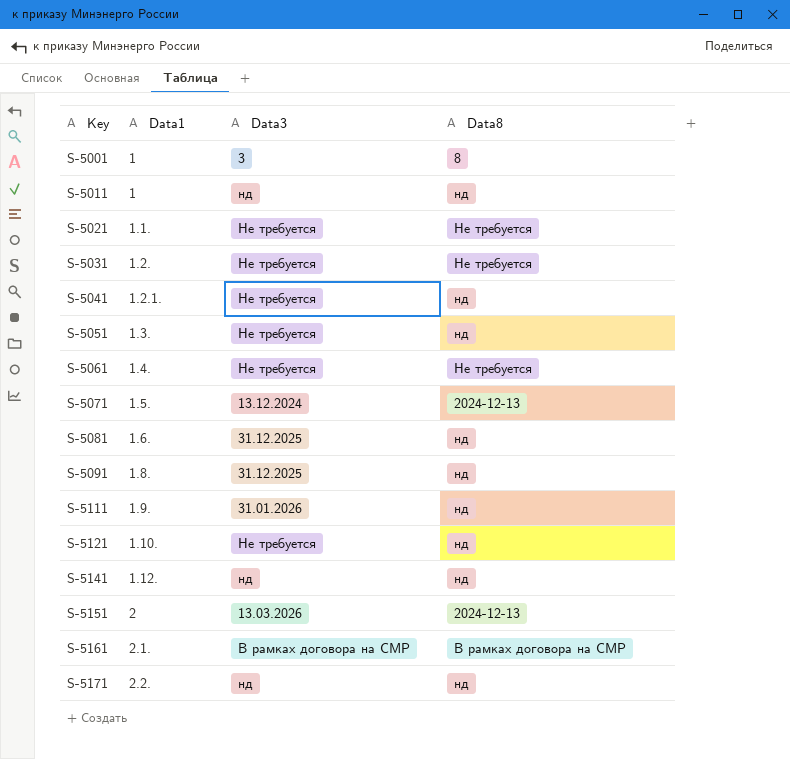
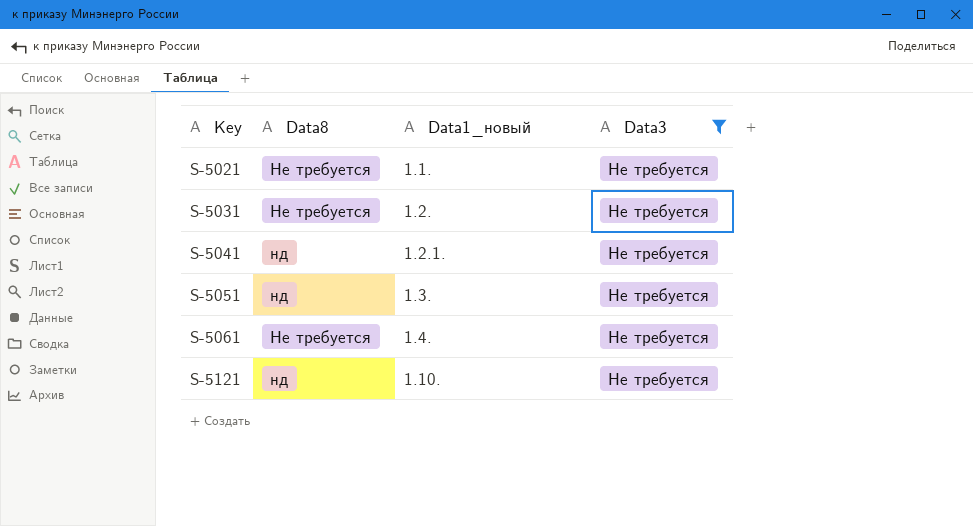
filter: none -> Data3 = Не требуется
column Data8 | position: 4 -> 2
column name: Data1 -> Data1_новый

